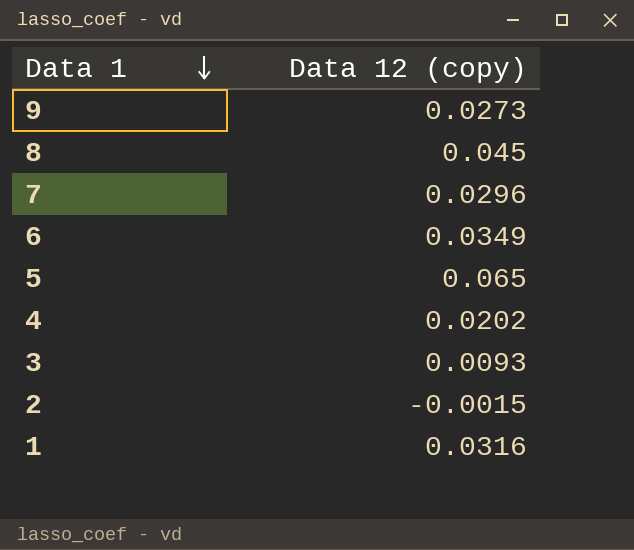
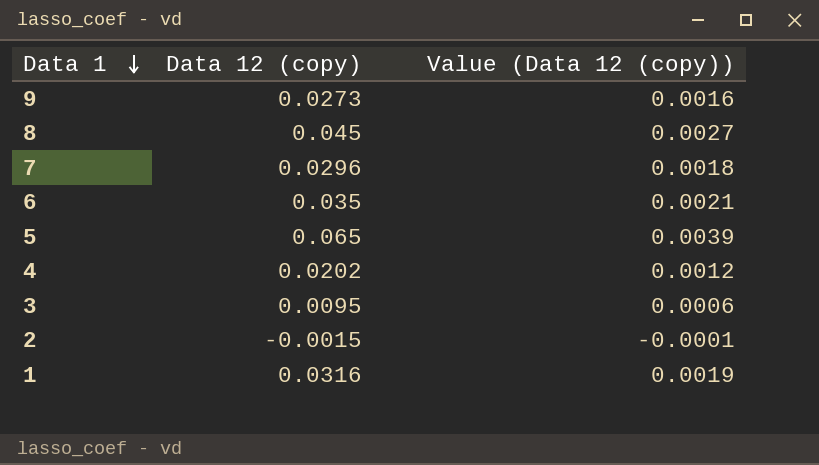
column Value (Data 12 (copy)) | formula: none -> [Data 12 (copy)] * 0.06
6 | Data 12 (copy): 0.0349 -> 0.035
3 | Data 12 (copy): 0.0093 -> 0.0095

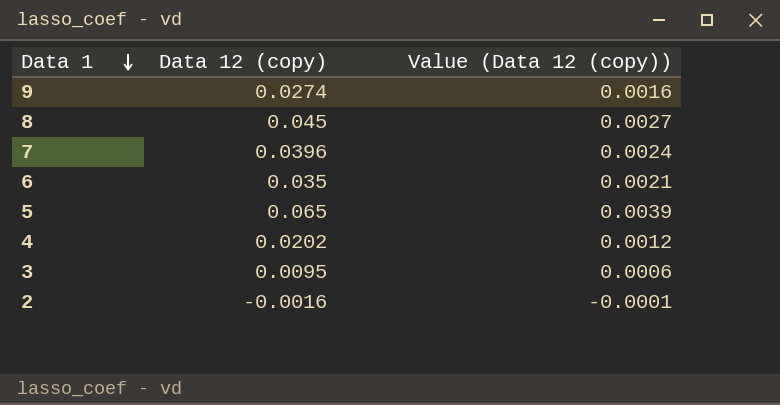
row 1: 0.0316 | 0.0019 -> none
9 | Data 12 (copy): 0.0273 -> 0.0274
7 | Data 12 (copy): 0.0296 -> 0.0396
7 | Value (Data 12 (copy)): 0.0018 -> 0.0024
2 | Data 12 (copy): -0.0015 -> -0.0016

